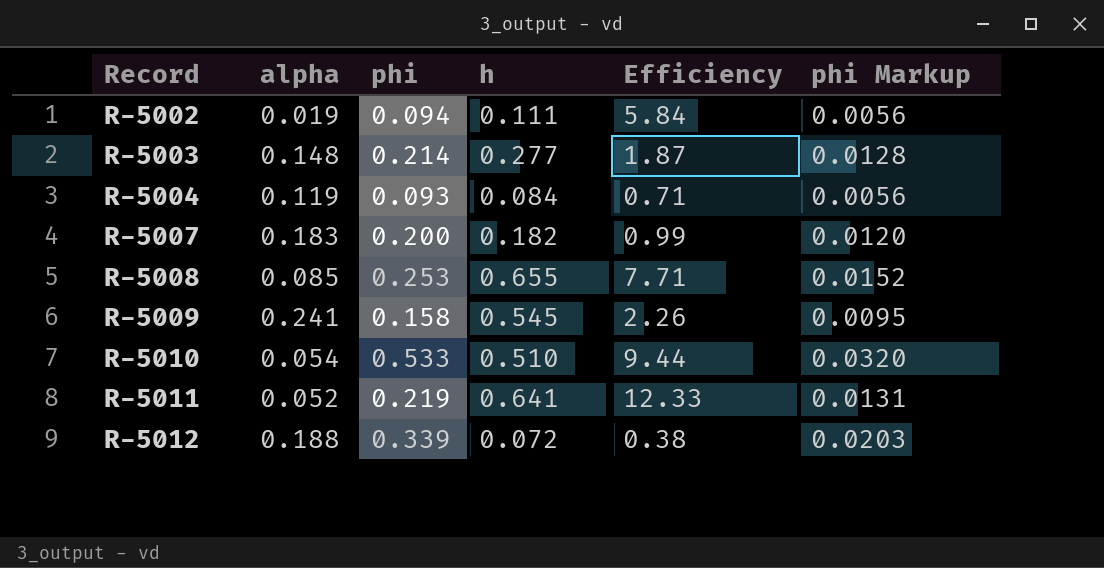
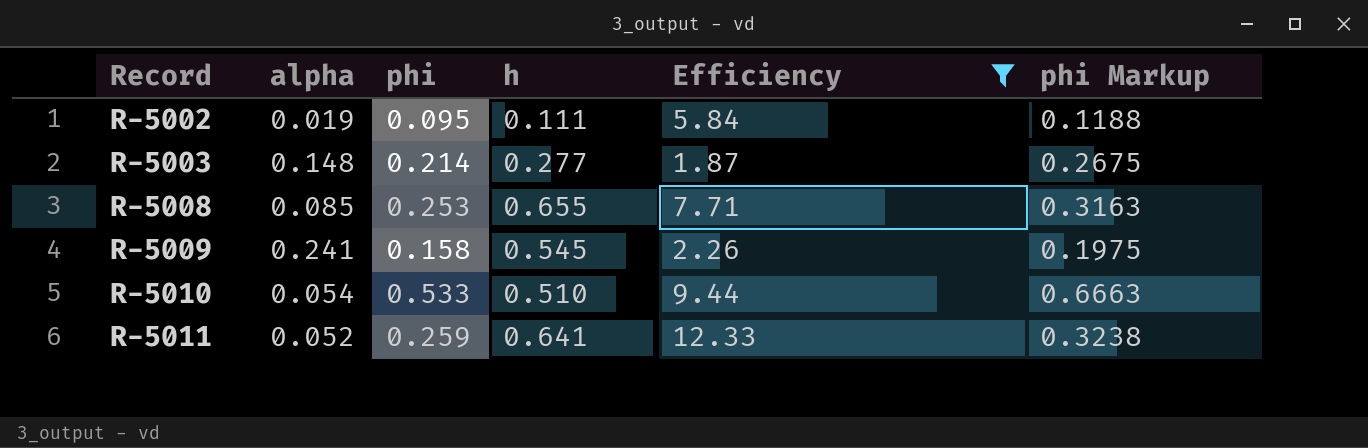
filter: none -> Efficiency >= 1.87
column phi Markup | formula: [phi] * 0.06 -> [phi] * 1.25
R-5002 | phi: 0.094 -> 0.095
R-5011 | phi: 0.219 -> 0.259

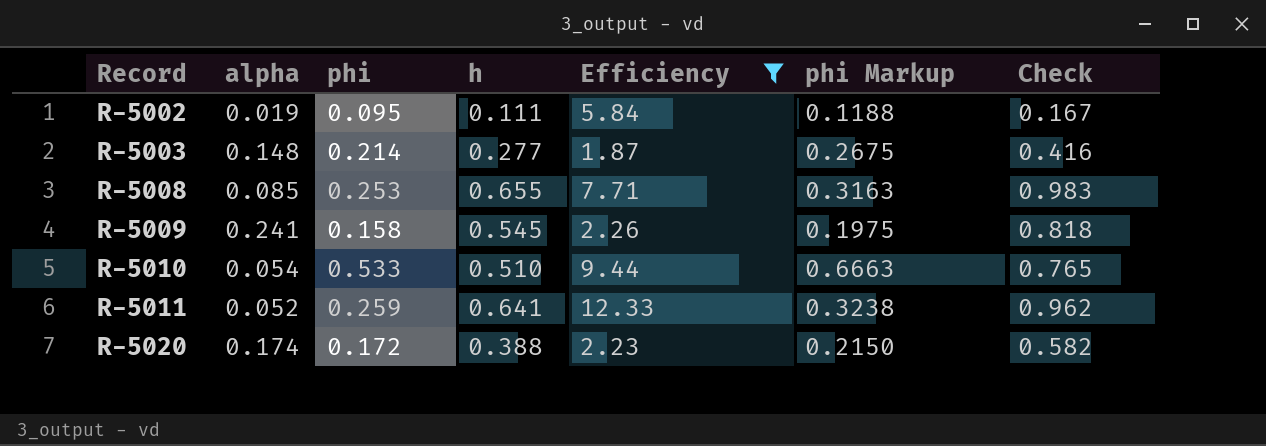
column Check | formula: none -> [h] * 1.5
row R-5020: none -> 0.174 | 0.172 | 0.388 | 2.23 | 0.2150 | 0.582

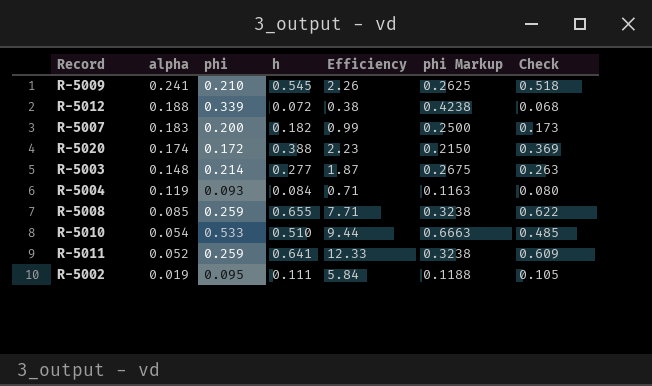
filter: Efficiency >= 1.87 -> none
row order: Record ascending -> alpha descending
column Check | formula: [h] * 1.5 -> [h] * 0.95
R-5009 | phi: 0.158 -> 0.210
R-5009 | phi Markup: 0.1975 -> 0.2625
R-5008 | phi: 0.253 -> 0.259
R-5008 | phi Markup: 0.3163 -> 0.3238

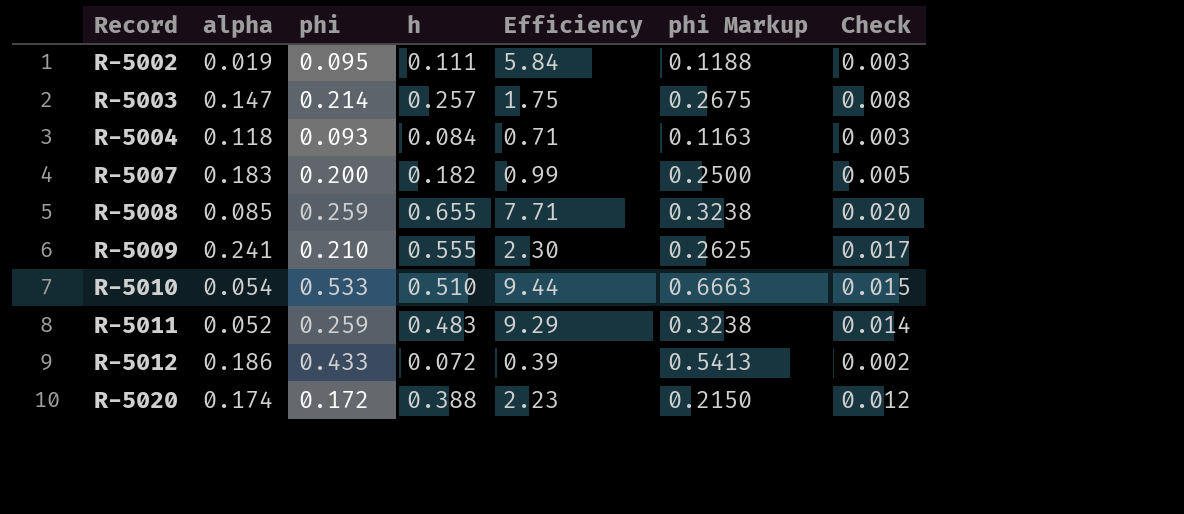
row order: alpha descending -> Record ascending
column Check | formula: [h] * 0.95 -> [h] * 0.03
R-5003 | alpha: 0.148 -> 0.147
R-5003 | h: 0.277 -> 0.257
R-5003 | Efficiency: 1.87 -> 1.75
R-5004 | alpha: 0.119 -> 0.118
R-5009 | h: 0.545 -> 0.555
R-5009 | Efficiency: 2.26 -> 2.30
R-5011 | h: 0.641 -> 0.483
R-5011 | Efficiency: 12.33 -> 9.29
R-5012 | alpha: 0.188 -> 0.186
R-5012 | phi: 0.339 -> 0.433
R-5012 | Efficiency: 0.38 -> 0.39
R-5012 | phi Markup: 0.4238 -> 0.5413

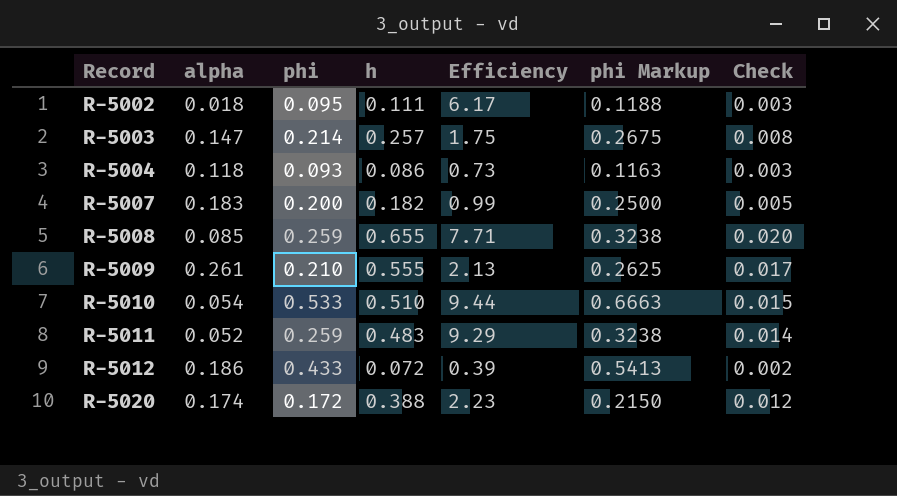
R-5002 | alpha: 0.019 -> 0.018
R-5002 | Efficiency: 5.84 -> 6.17
R-5004 | h: 0.084 -> 0.086
R-5004 | Efficiency: 0.71 -> 0.73
R-5009 | alpha: 0.241 -> 0.261
R-5009 | Efficiency: 2.30 -> 2.13

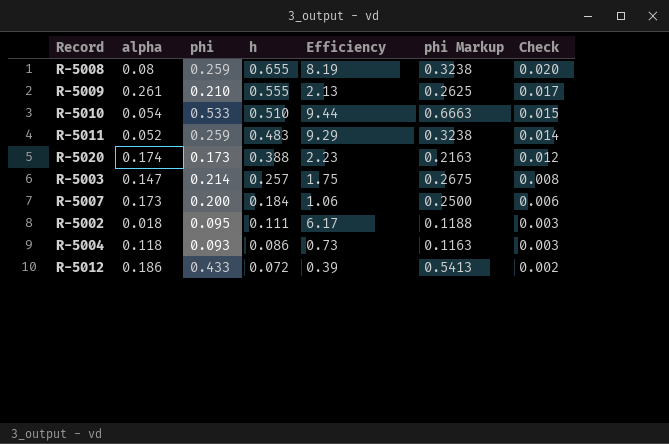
row order: Record ascending -> h descending
R-5008 | alpha: 0.085 -> 0.08
R-5008 | Efficiency: 7.71 -> 8.19
R-5020 | phi: 0.172 -> 0.173
R-5020 | phi Markup: 0.2150 -> 0.2163
R-5007 | alpha: 0.183 -> 0.173
R-5007 | h: 0.182 -> 0.184
R-5007 | Efficiency: 0.99 -> 1.06
R-5007 | Check: 0.005 -> 0.006

